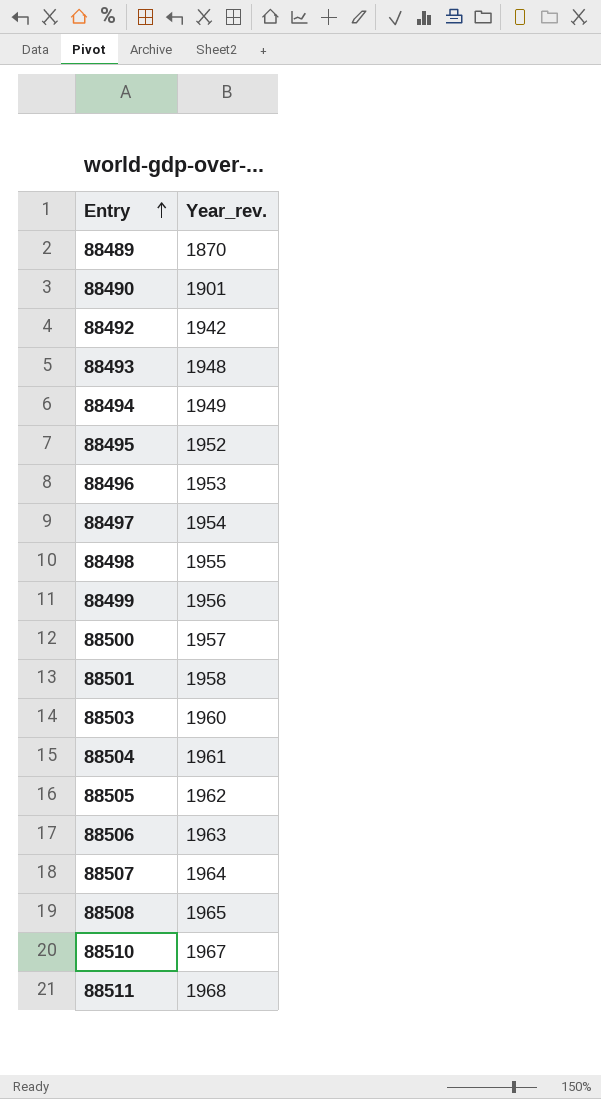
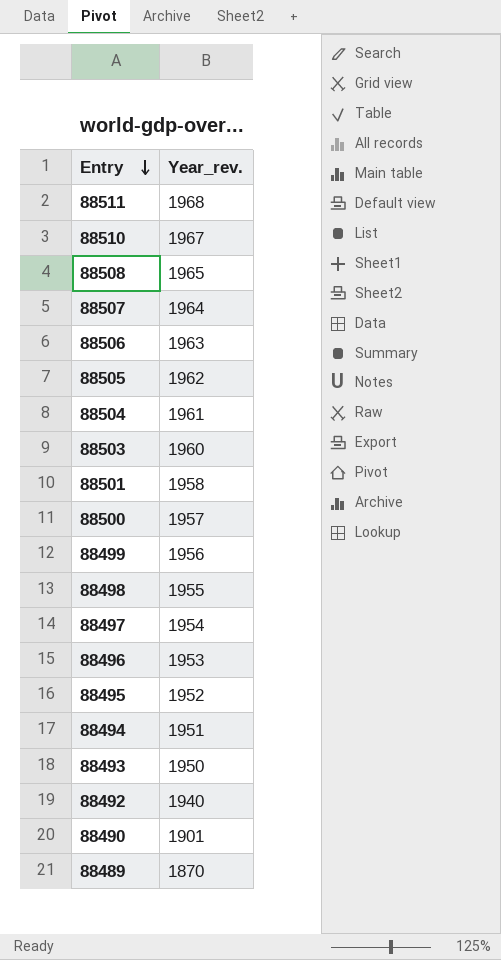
row order: Entry ascending -> Entry descending
88494 | Year_rev.: 1949 -> 1951
88493 | Year_rev.: 1948 -> 1950
88492 | Year_rev.: 1942 -> 1940

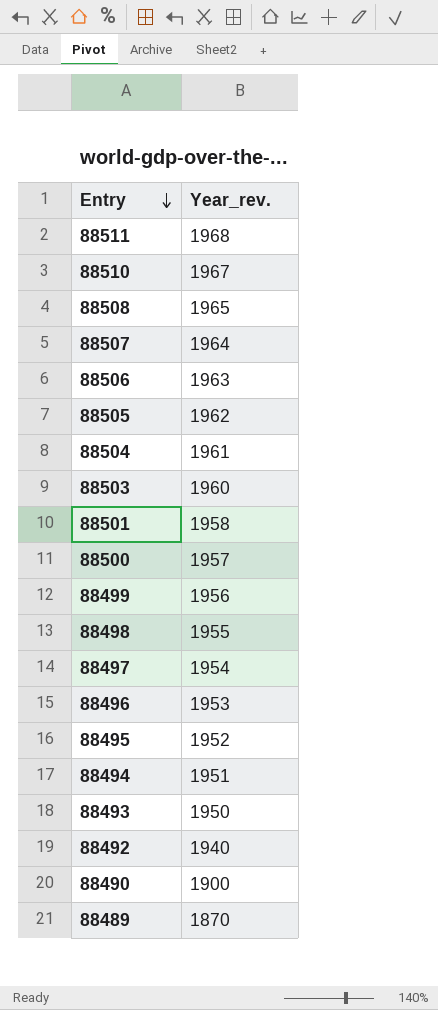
88490 | Year_rev.: 1901 -> 1900

